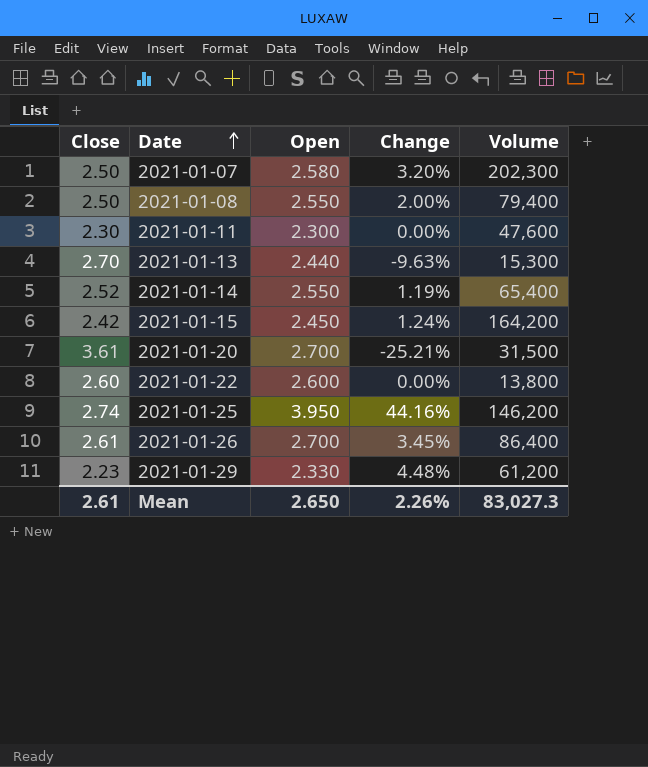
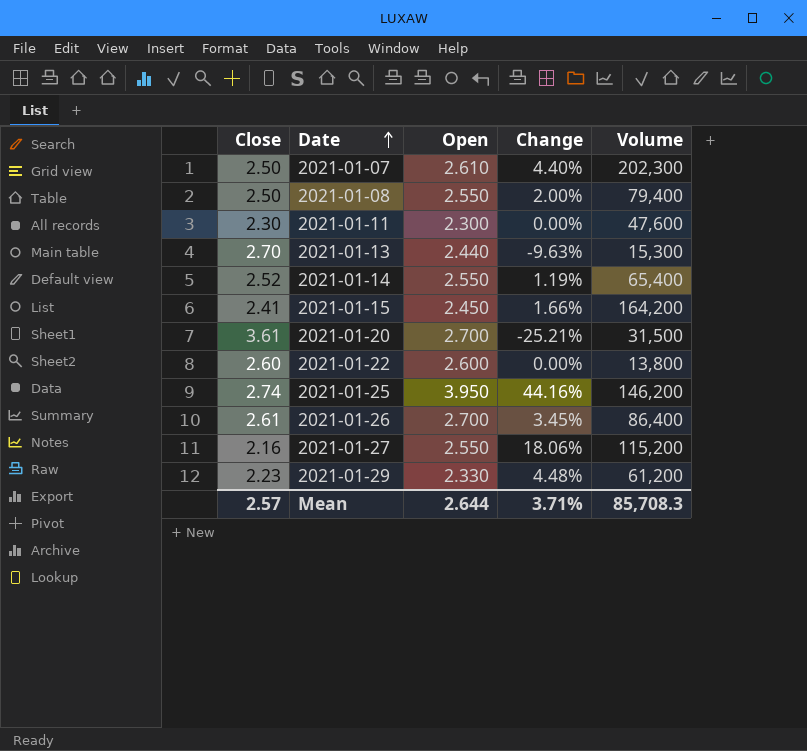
2021-01-07 | Open: 2.580 -> 2.610
2021-01-07 | Change: 3.20% -> 4.40%
2021-01-15 | Close: 2.42 -> 2.41
2021-01-15 | Change: 1.24% -> 1.66%
row 2021-01-27: none -> 2.16 | 2.550 | 18.06% | 115,200
Mean | Close: 2.61 -> 2.57
Mean | Open: 2.650 -> 2.644
Mean | Change: 2.26% -> 3.71%
Mean | Volume: 83,027.3 -> 85,708.3

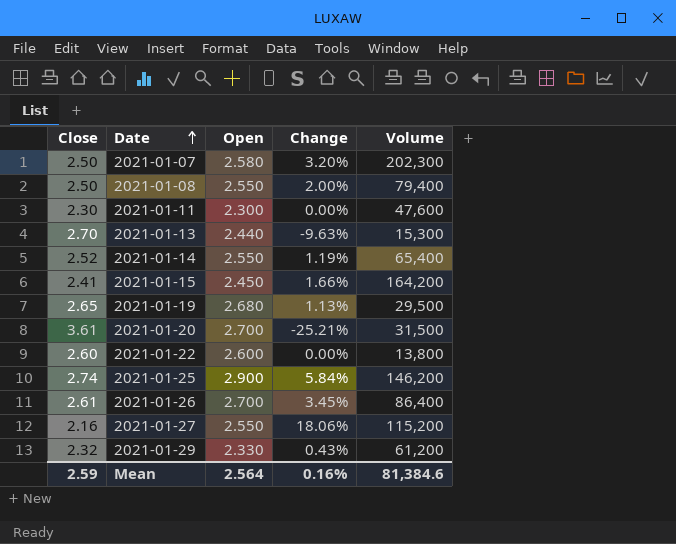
2021-01-07 | Open: 2.610 -> 2.580
2021-01-07 | Change: 4.40% -> 3.20%
row 2021-01-19: none -> 2.65 | 2.680 | 1.13% | 29,500
2021-01-25 | Open: 3.950 -> 2.900
2021-01-25 | Change: 44.16% -> 5.84%
2021-01-29 | Close: 2.23 -> 2.32
2021-01-29 | Change: 4.48% -> 0.43%
Mean | Close: 2.57 -> 2.59
Mean | Open: 2.644 -> 2.564
Mean | Change: 3.71% -> 0.16%
Mean | Volume: 85,708.3 -> 81,384.6

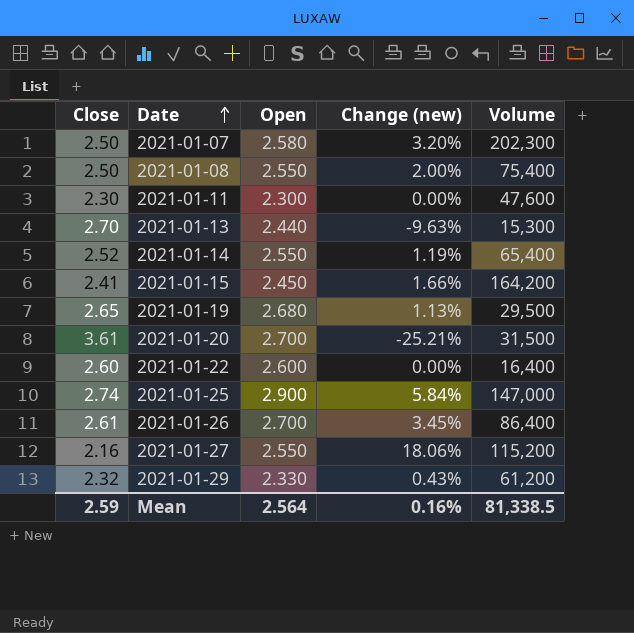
column name: Change -> Change (new)
2021-01-08 | Volume: 79,400 -> 75,400
2021-01-22 | Volume: 13,800 -> 16,400
2021-01-25 | Volume: 146,200 -> 147,000
Mean | Volume: 81,384.6 -> 81,338.5

